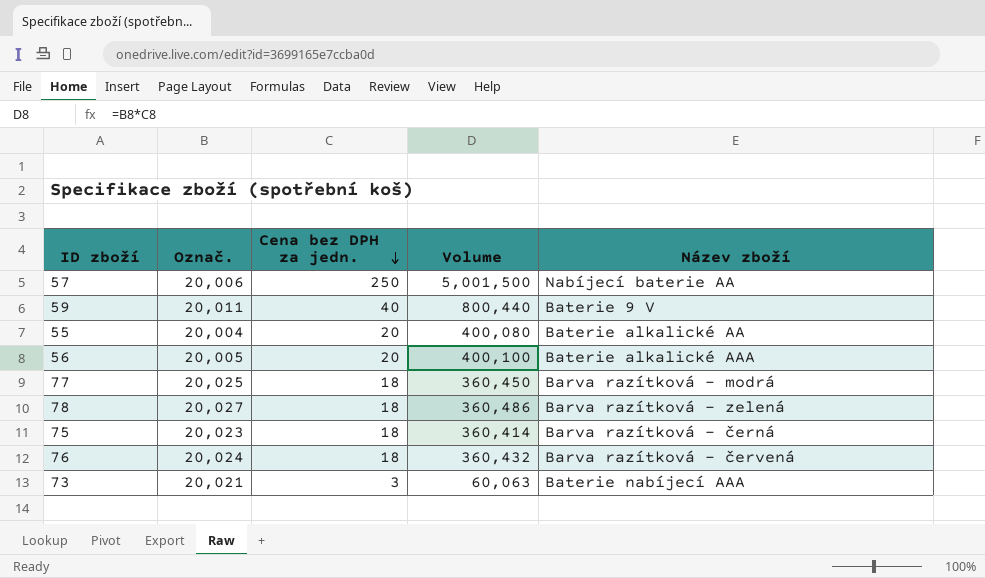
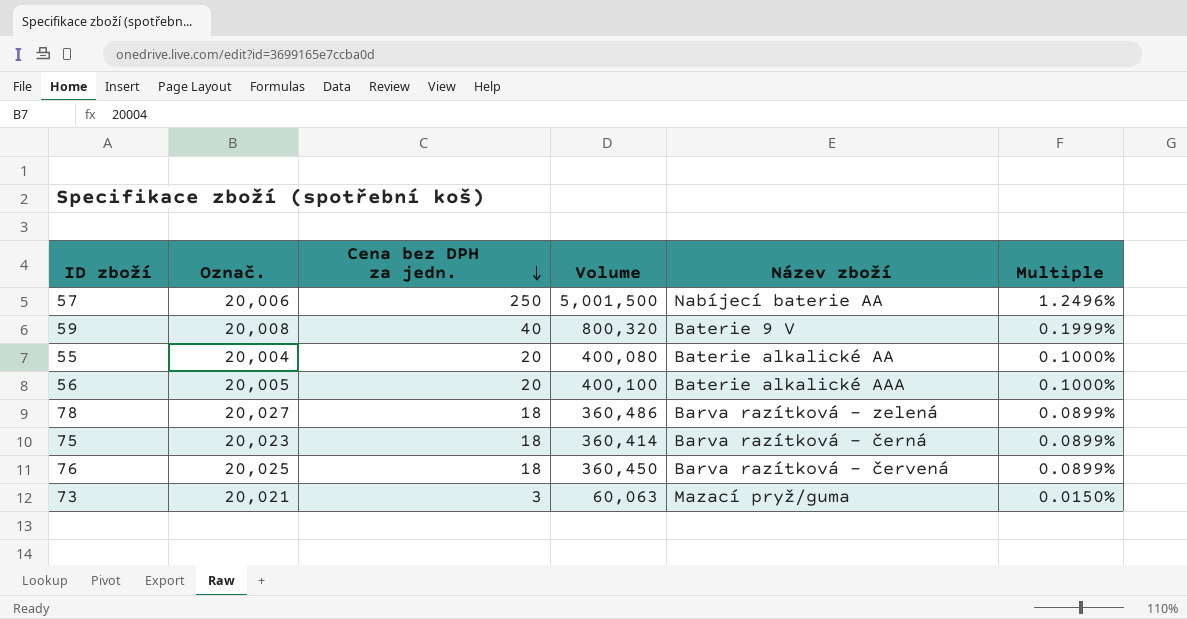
column Multiple | formula: none -> [Cena bez DPH za jedn.] / [Označ.]
row 77: 20,025 | 18 | 360,450 | Barva razítková - modrá -> none
59 | Označ.: 20,011 -> 20,008
59 | Volume: 800,440 -> 800,320
76 | Označ.: 20,024 -> 20,025
76 | Volume: 360,432 -> 360,450
73 | Název zboží: Baterie nabíjecí AAA -> Mazací pryž/guma

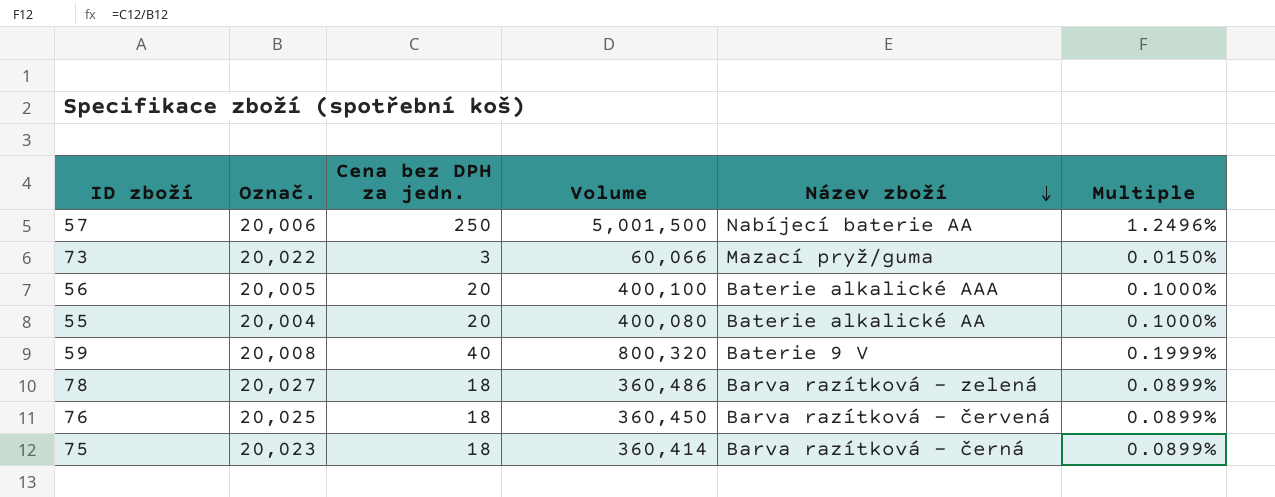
row order: Cena bez DPH za jedn. descending -> Název zboží descending
73 | Označ.: 20,021 -> 20,022
73 | Volume: 60,063 -> 60,066

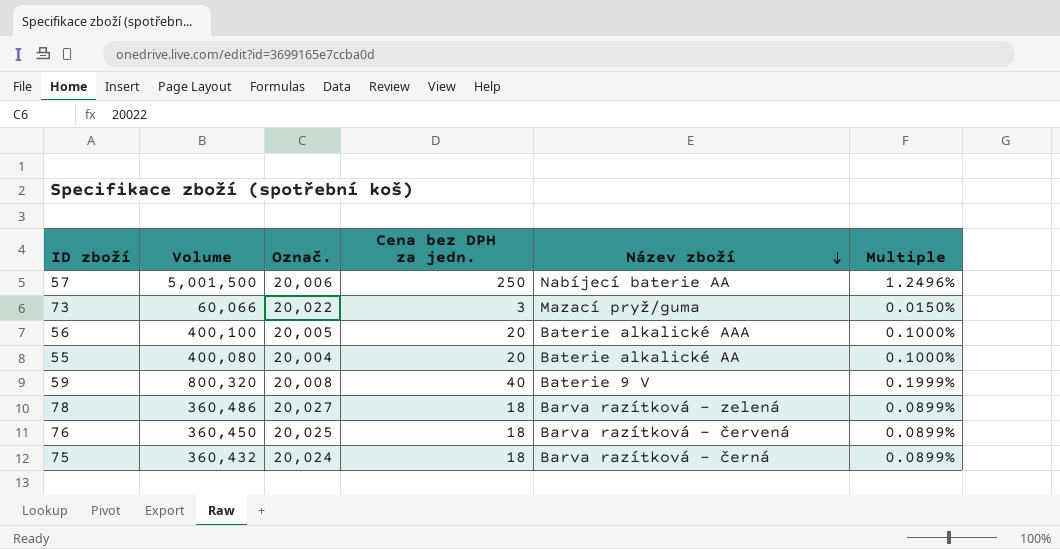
column Volume | position: 4 -> 2
75 | Volume: 360,414 -> 360,432
75 | Označ.: 20,023 -> 20,024

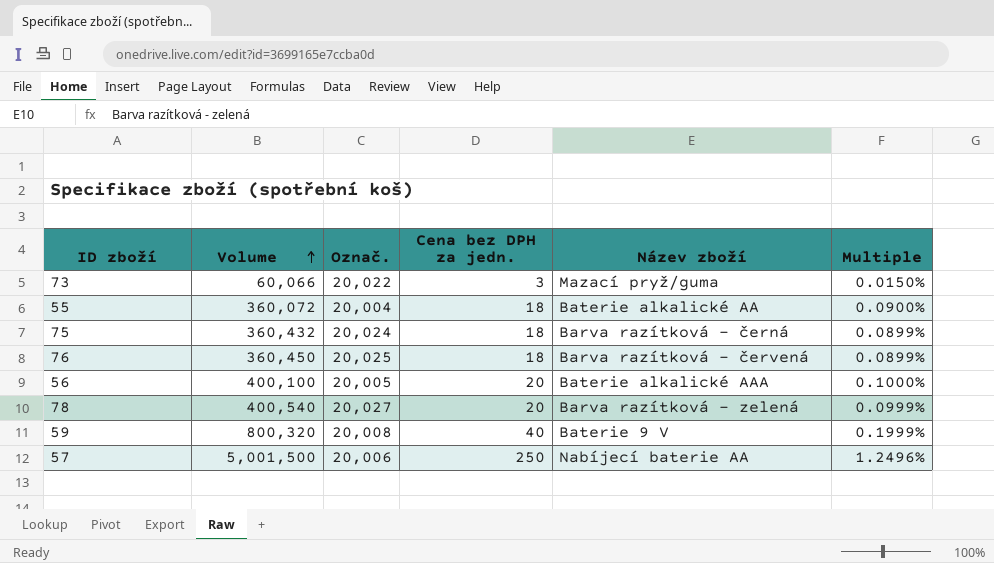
row order: Název zboží descending -> Volume ascending
55 | Volume: 400,080 -> 360,072
55 | Cena bez DPH za jedn.: 20 -> 18
55 | Multiple: 0.1000% -> 0.0900%
78 | Volume: 360,486 -> 400,540
78 | Cena bez DPH za jedn.: 18 -> 20
78 | Multiple: 0.0899% -> 0.0999%

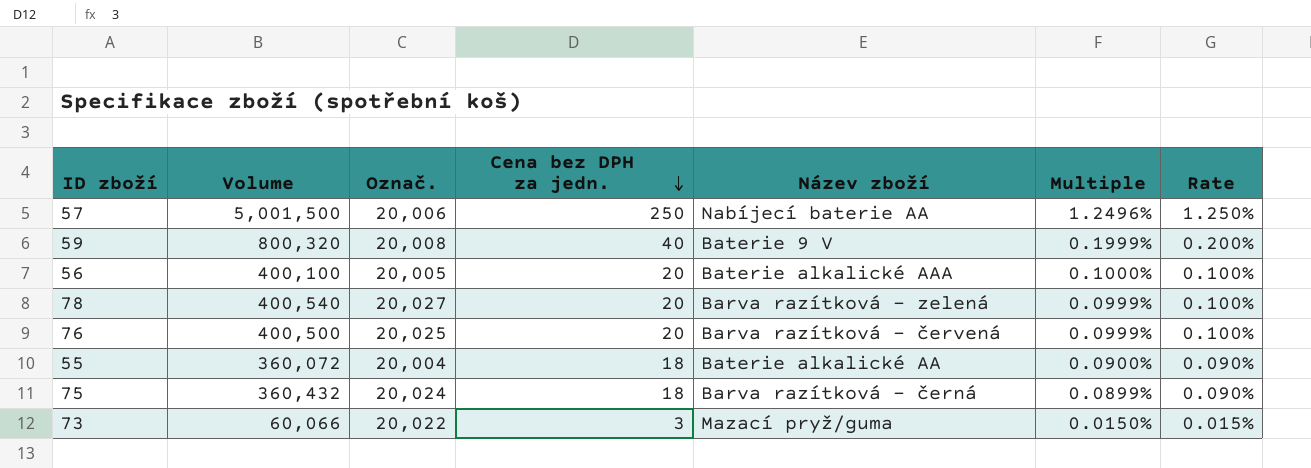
row order: Volume ascending -> Cena bez DPH za jedn. descending
column Rate | formula: none -> [Cena bez DPH za jedn.] / [Označ.]
76 | Volume: 360,450 -> 400,500
76 | Cena bez DPH za jedn.: 18 -> 20
76 | Multiple: 0.0899% -> 0.0999%

